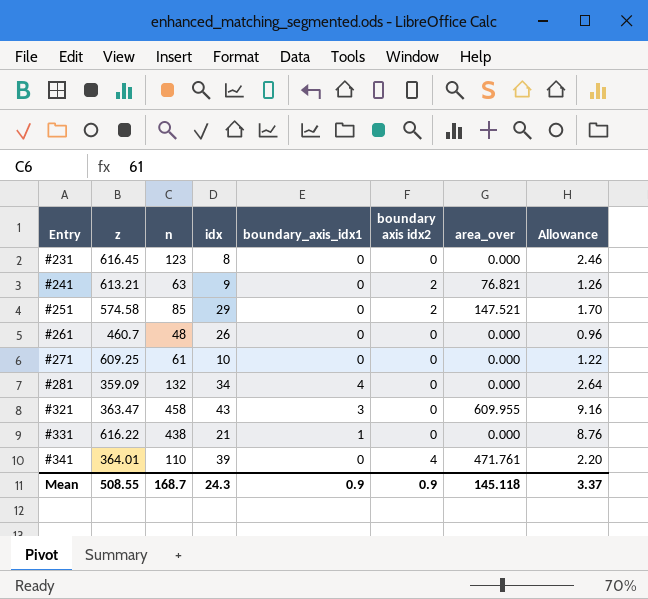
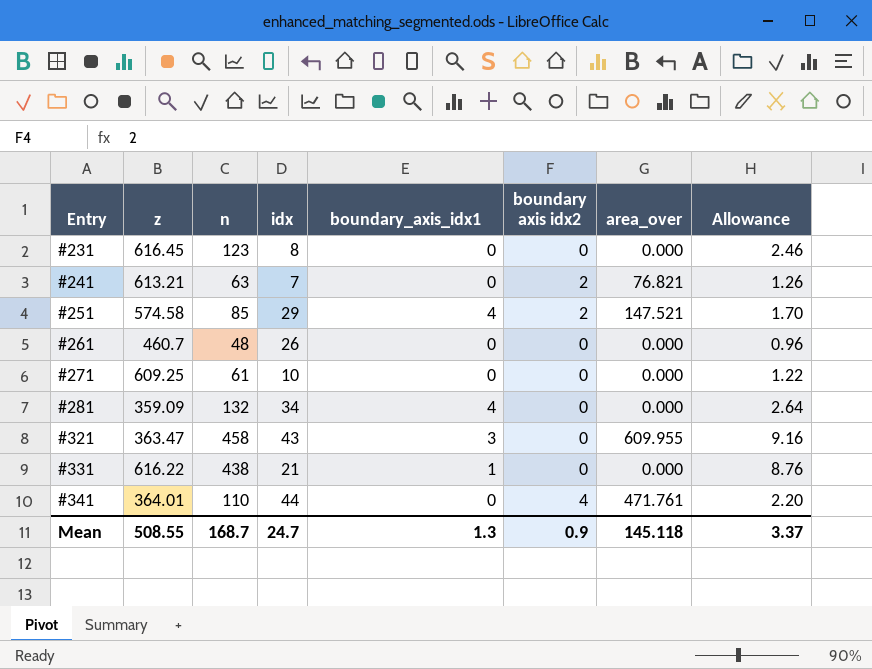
#241 | idx: 9 -> 7
#251 | boundary_axis_idx1: 0 -> 4
#341 | idx: 39 -> 44
Mean | idx: 24.3 -> 24.7
Mean | boundary_axis_idx1: 0.9 -> 1.3

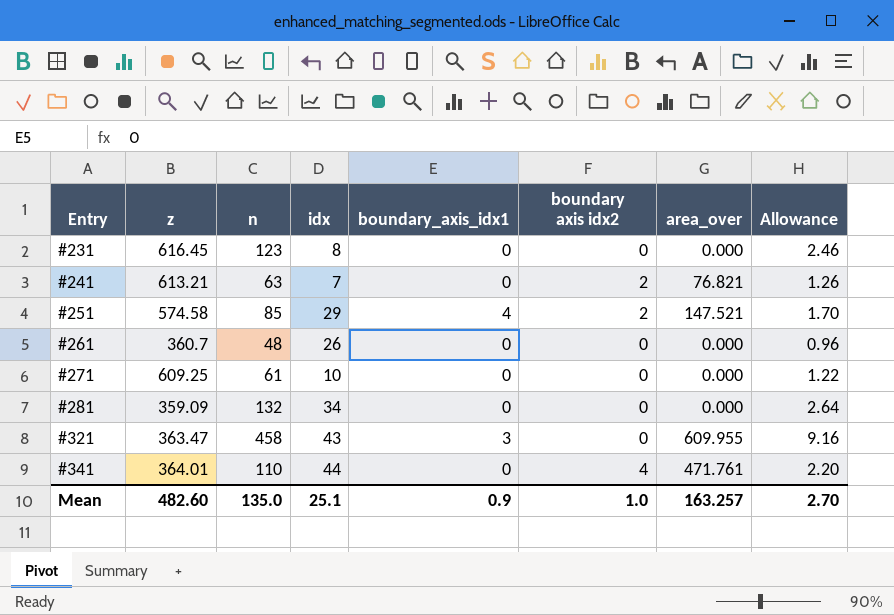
row #331: 616.22 | 438 | 21 | 1 | 0 | 0.000 | 8.76 -> none
#261 | z: 460.7 -> 360.7
#281 | boundary_axis_idx1: 4 -> 0
Mean | z: 508.55 -> 482.60
Mean | n: 168.7 -> 135.0
Mean | idx: 24.7 -> 25.1
Mean | boundary_axis_idx1: 1.3 -> 0.9
Mean | boundary axis idx2: 0.9 -> 1.0
Mean | area_over: 145.118 -> 163.257
Mean | Allowance: 3.37 -> 2.70

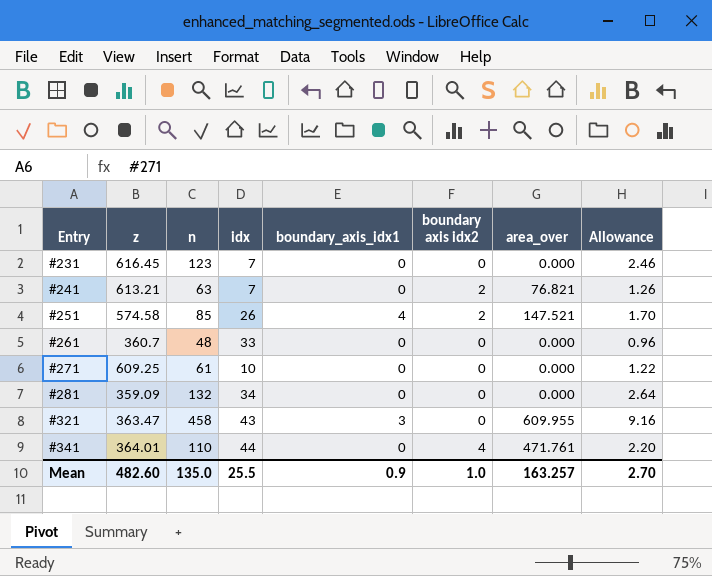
#231 | idx: 8 -> 7
#251 | idx: 29 -> 26
#261 | idx: 26 -> 33
Mean | idx: 25.1 -> 25.5

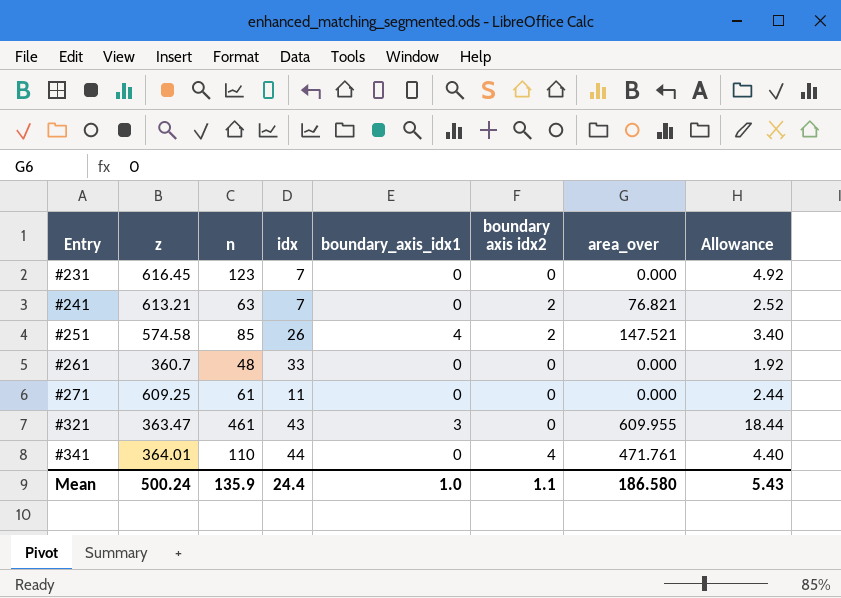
column Allowance | formula: [n] * 0.02 -> [n] * 0.04
row #281: 359.09 | 132 | 34 | 0 | 0 | 0.000 | 2.64 -> none
#271 | idx: 10 -> 11
#321 | n: 458 -> 461
Mean | z: 482.60 -> 500.24
Mean | n: 135.0 -> 135.9
Mean | idx: 25.5 -> 24.4
Mean | boundary_axis_idx1: 0.9 -> 1.0
Mean | boundary axis idx2: 1.0 -> 1.1
Mean | area_over: 163.257 -> 186.580
Mean | Allowance: 2.70 -> 5.43

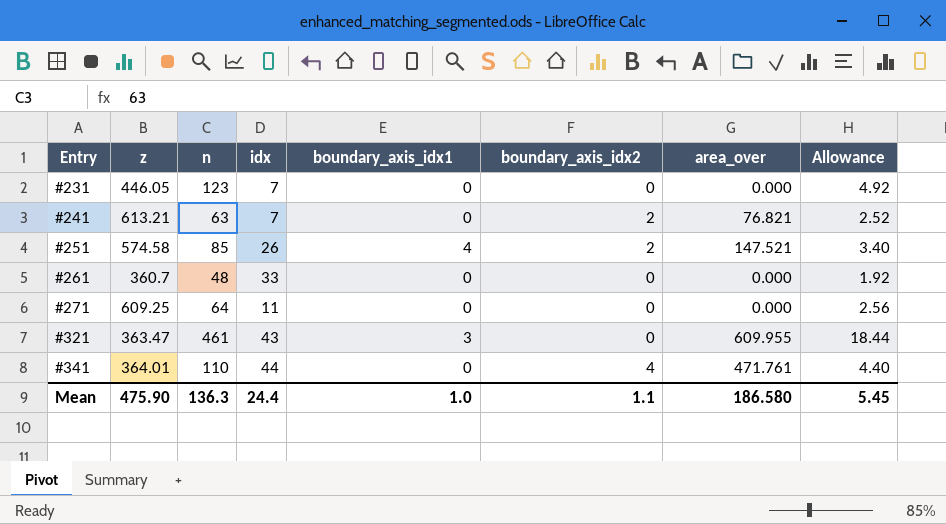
column name: boundary axis idx2 -> boundary_axis_idx2
#231 | z: 616.45 -> 446.05
#271 | n: 61 -> 64
#271 | Allowance: 2.44 -> 2.56
Mean | z: 500.24 -> 475.90
Mean | n: 135.9 -> 136.3
Mean | Allowance: 5.43 -> 5.45

